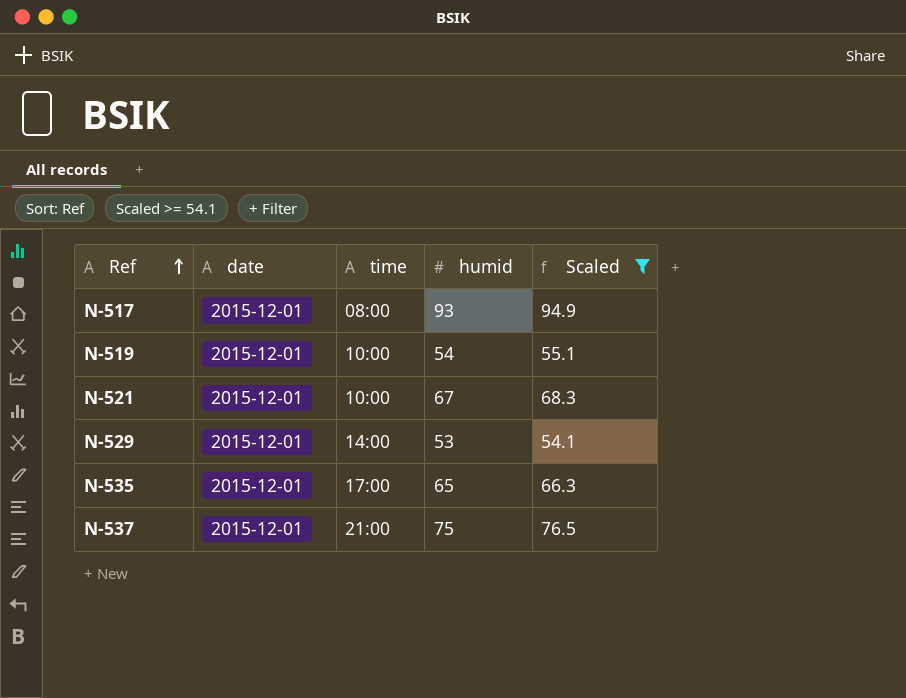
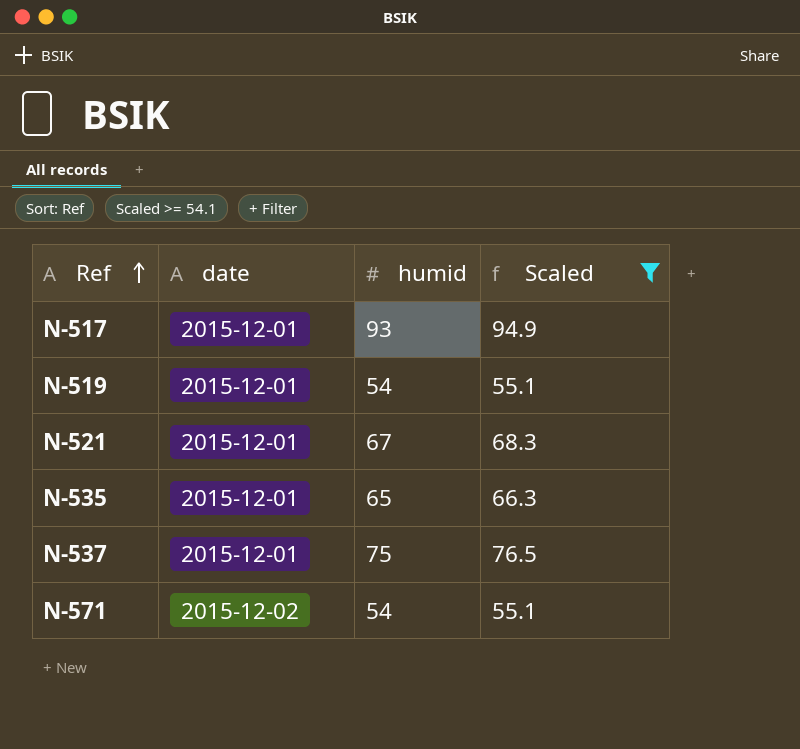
column time | position: 3 -> none
row N-529: 2015-12-01 | 14:00 | 53 | 54.1 -> none
row N-571: none -> 2015-12-02 | 54 | 55.1

